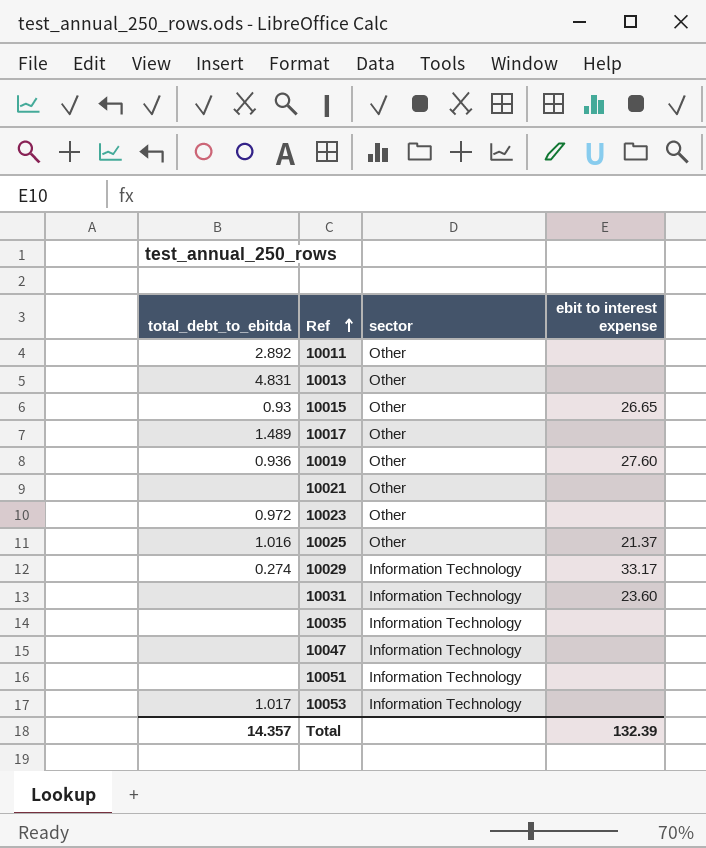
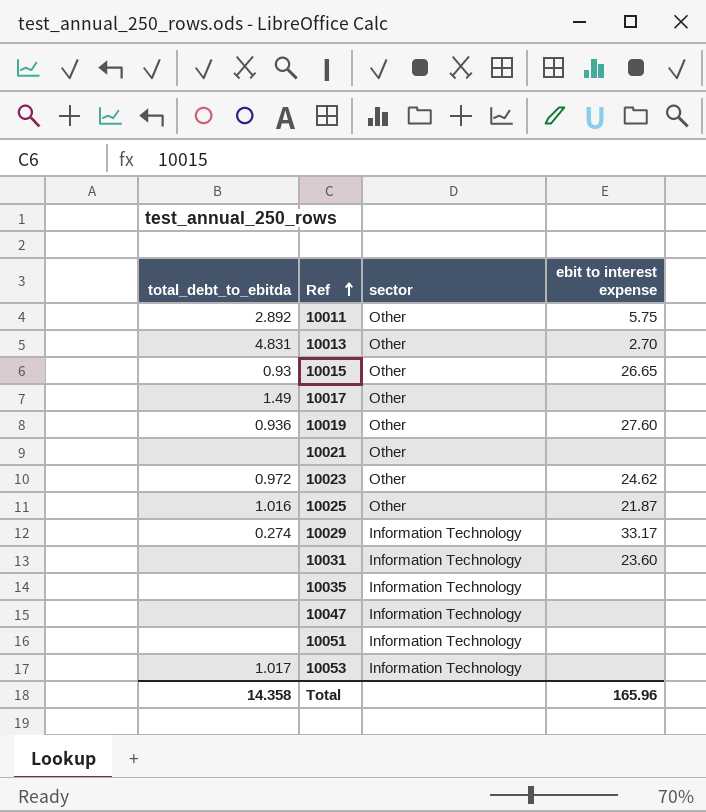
10011 | ebit to interest expense: none -> 5.75
10013 | ebit to interest expense: none -> 2.70
10017 | total_debt_to_ebitda: 1.489 -> 1.49
10023 | ebit to interest expense: none -> 24.62
10025 | ebit to interest expense: 21.37 -> 21.87
Total | total_debt_to_ebitda: 14.357 -> 14.358
Total | ebit to interest expense: 132.39 -> 165.96

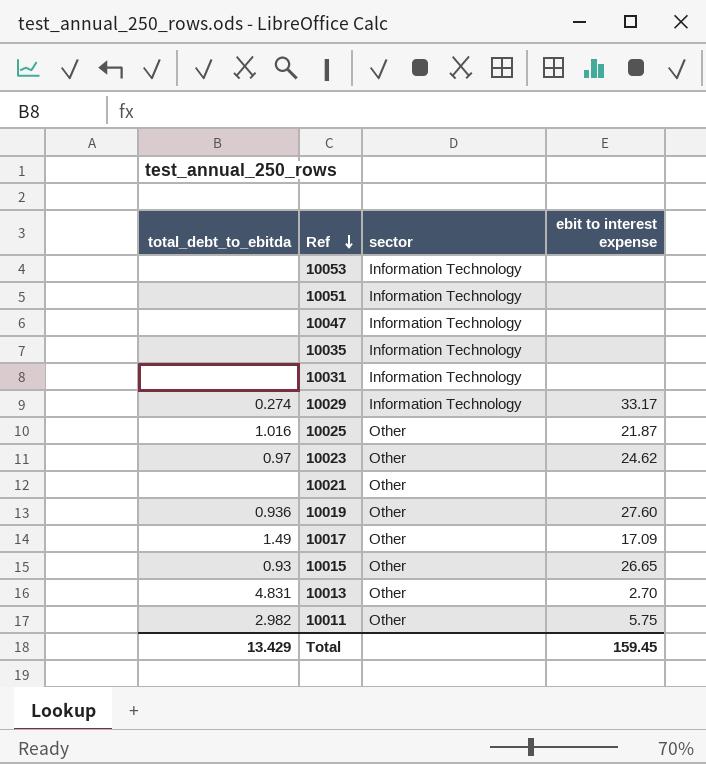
row order: Ref ascending -> Ref descending
10053 | total_debt_to_ebitda: 1.017 -> none
10031 | ebit to interest expense: 23.60 -> none
10023 | total_debt_to_ebitda: 0.972 -> 0.97
10017 | ebit to interest expense: none -> 17.09
10011 | total_debt_to_ebitda: 2.892 -> 2.982
Total | total_debt_to_ebitda: 14.358 -> 13.429
Total | ebit to interest expense: 165.96 -> 159.45

